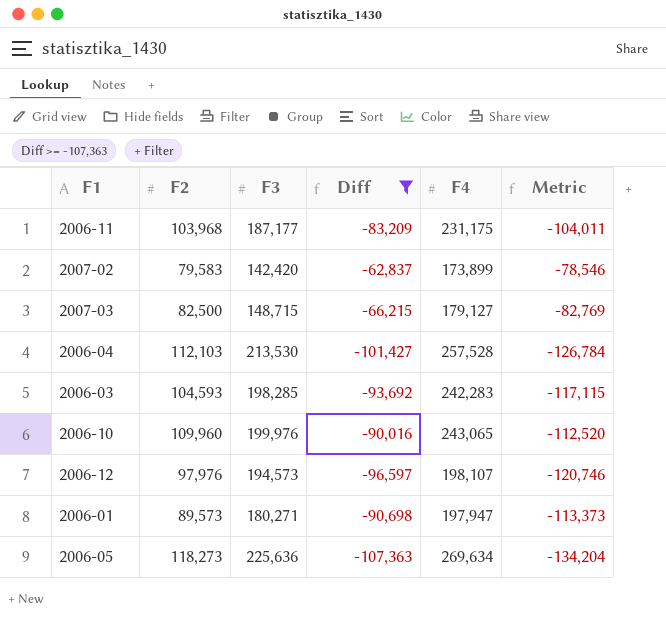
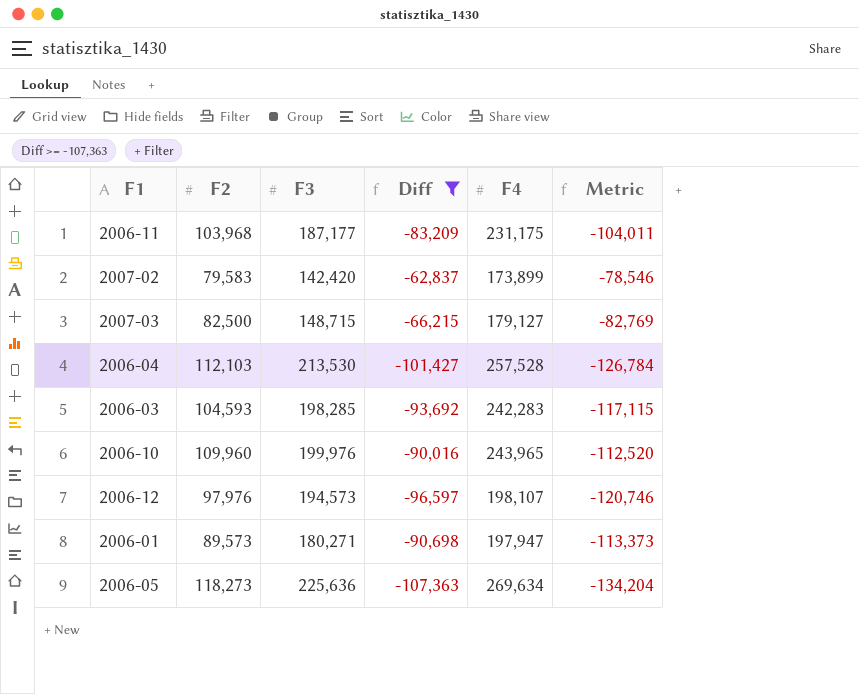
2006-10 | F4: 243,065 -> 243,965

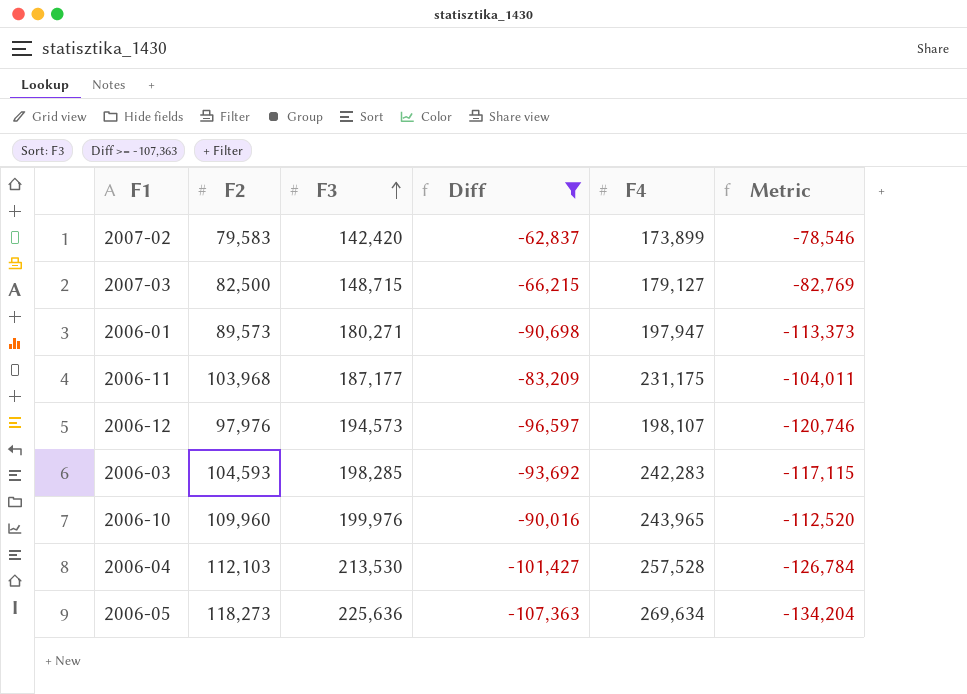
row order: none -> F3 ascending

